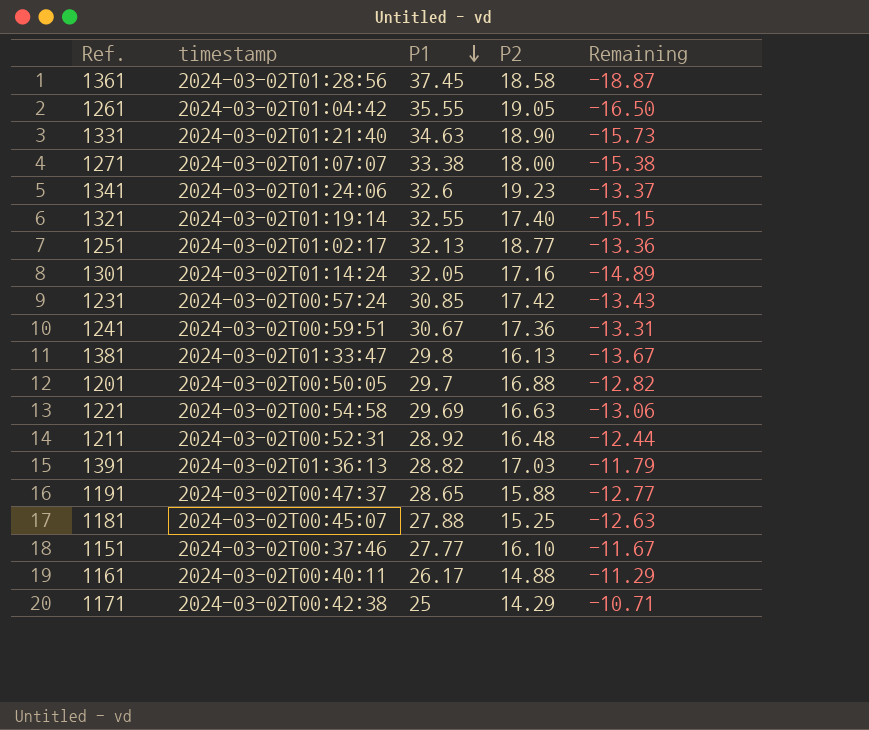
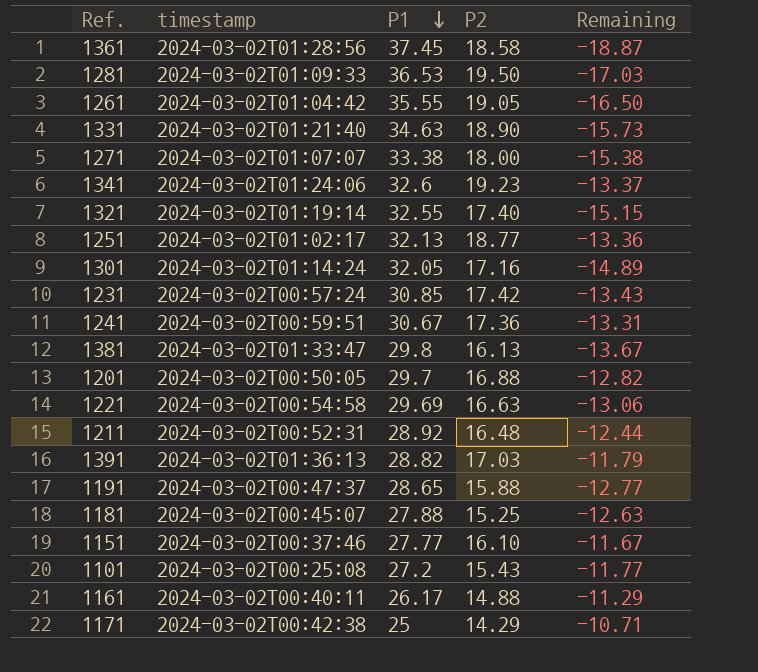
row 1281: none -> 2024-03-02T01:09:33 | 36.53 | 19.50 | -17.03
row 1101: none -> 2024-03-02T00:25:08 | 27.2 | 15.43 | -11.77

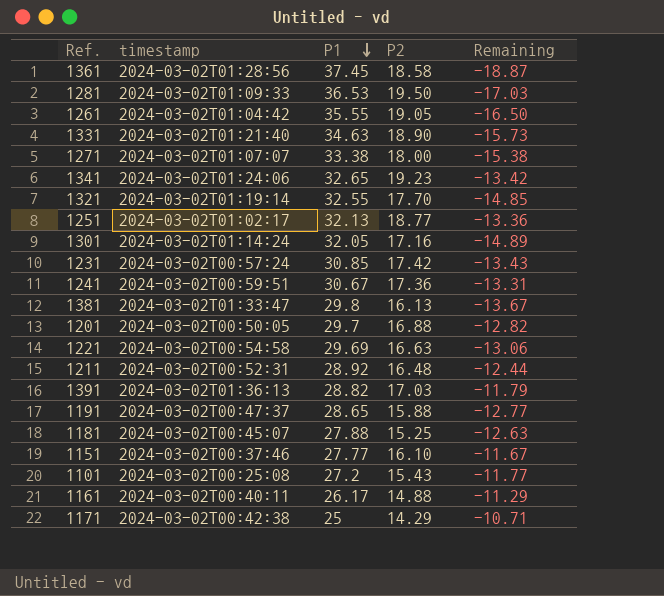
1341 | P1: 32.6 -> 32.65
1341 | Remaining: -13.37 -> -13.42
1321 | P2: 17.40 -> 17.70
1321 | Remaining: -15.15 -> -14.85

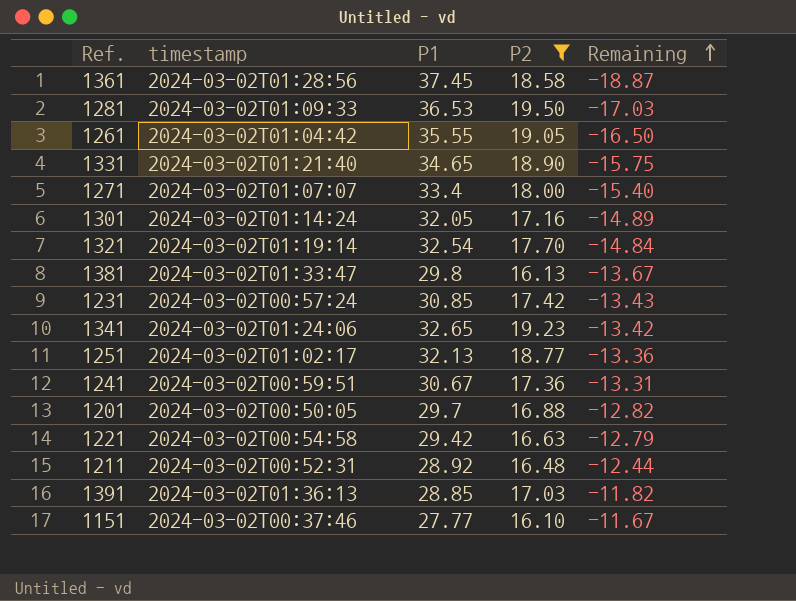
filter: none -> P2 >= 16.10
row order: P1 descending -> Remaining ascending
1331 | P1: 34.63 -> 34.65
1331 | Remaining: -15.73 -> -15.75
1271 | P1: 33.38 -> 33.4
1271 | Remaining: -15.38 -> -15.40
1321 | P1: 32.55 -> 32.54
1321 | Remaining: -14.85 -> -14.84
1221 | P1: 29.69 -> 29.42
1221 | Remaining: -13.06 -> -12.79
1391 | P1: 28.82 -> 28.85
1391 | Remaining: -11.79 -> -11.82

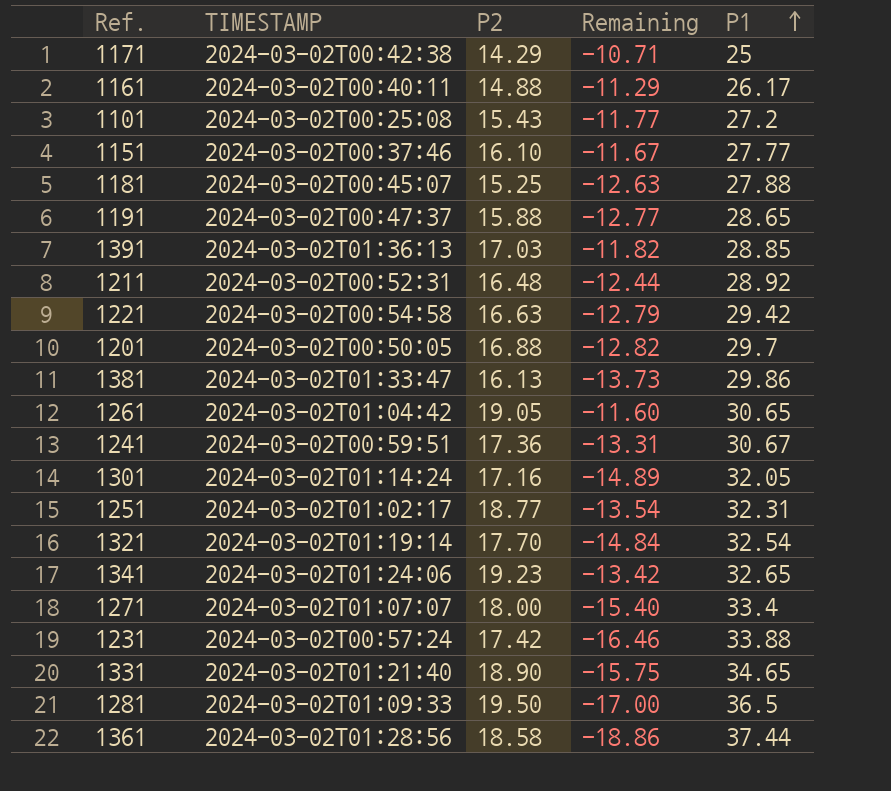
filter: P2 >= 16.10 -> none
row order: Remaining ascending -> P1 ascending
column name: timestamp -> TIMESTAMP
column P1 | position: 3 -> 5
1381 | Remaining: -13.67 -> -13.73
1381 | P1: 29.8 -> 29.86
1261 | Remaining: -16.50 -> -11.60
1261 | P1: 35.55 -> 30.65
1251 | Remaining: -13.36 -> -13.54
1251 | P1: 32.13 -> 32.31
1231 | Remaining: -13.43 -> -16.46
1231 | P1: 30.85 -> 33.88
1281 | Remaining: -17.03 -> -17.00
1281 | P1: 36.53 -> 36.5
1361 | Remaining: -18.87 -> -18.86
1361 | P1: 37.45 -> 37.44

